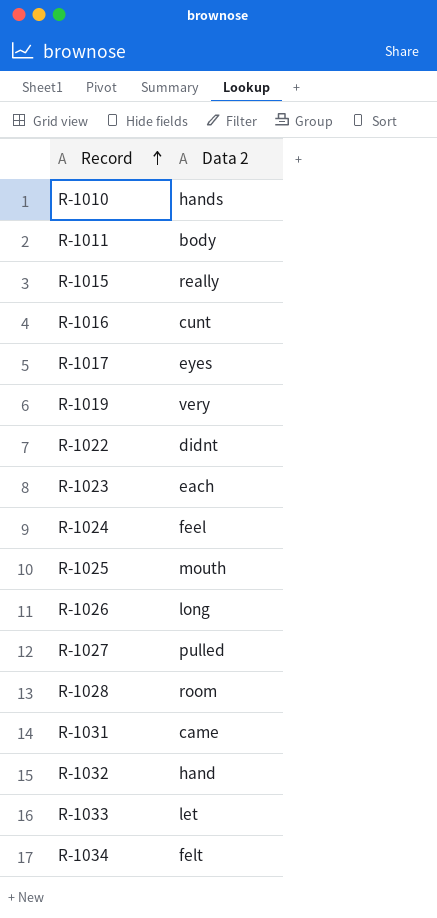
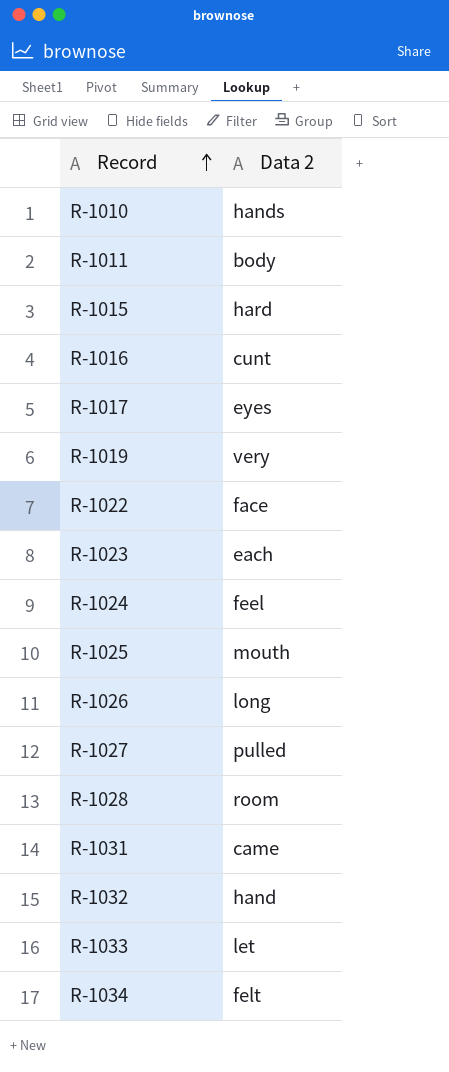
R-1015 | Data 2: really -> hard
R-1022 | Data 2: didnt -> face

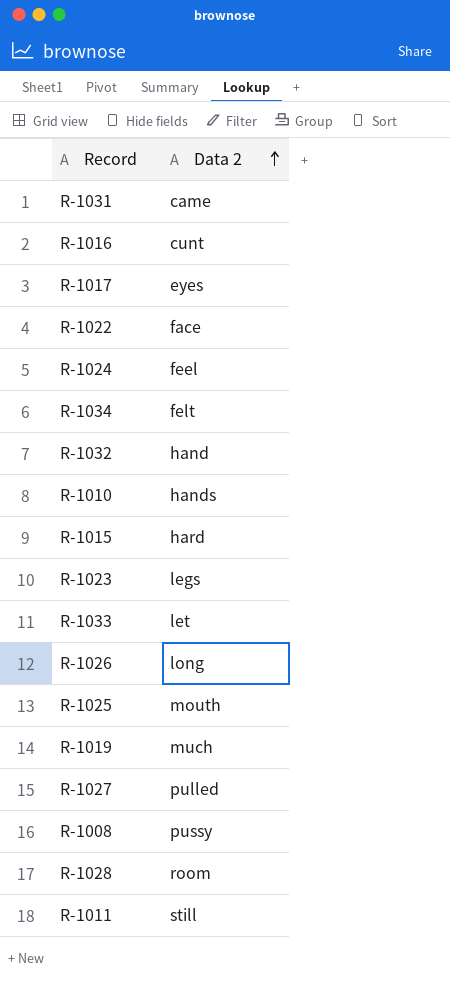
row order: Record ascending -> Data 2 ascending
R-1023 | Data 2: each -> legs
R-1019 | Data 2: very -> much
row R-1008: none -> pussy
R-1011 | Data 2: body -> still

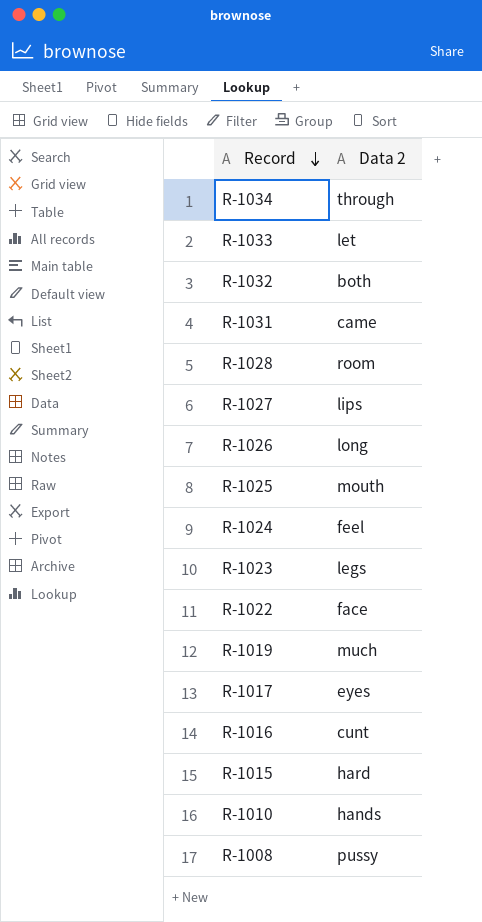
row order: Data 2 ascending -> Record descending
row R-1011: still -> none
R-1034 | Data 2: felt -> through
R-1032 | Data 2: hand -> both
R-1027 | Data 2: pulled -> lips

